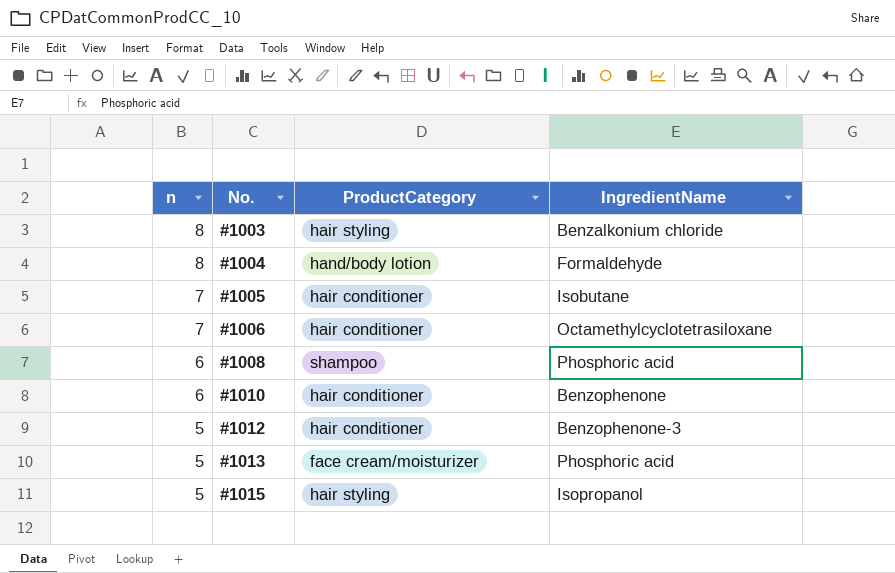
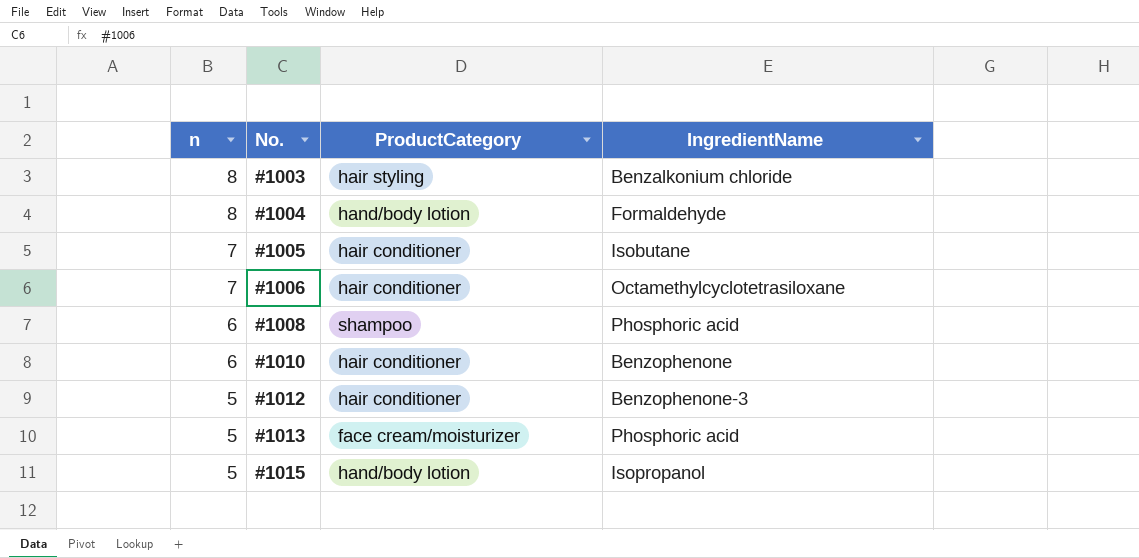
#1015 | ProductCategory: hair styling -> hand/body lotion

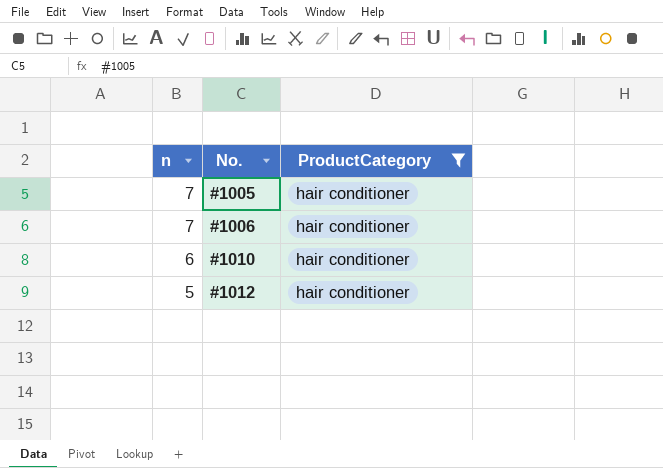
filter: none -> ProductCategory = hair conditioner
column IngredientName | position: 4 -> none

